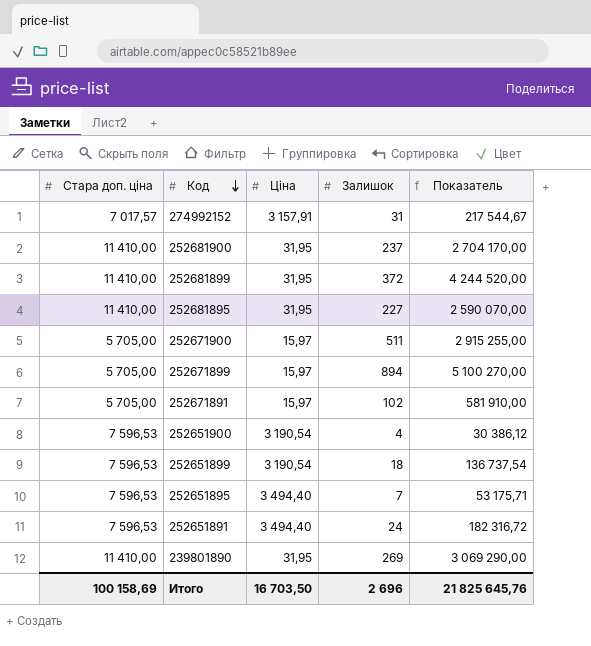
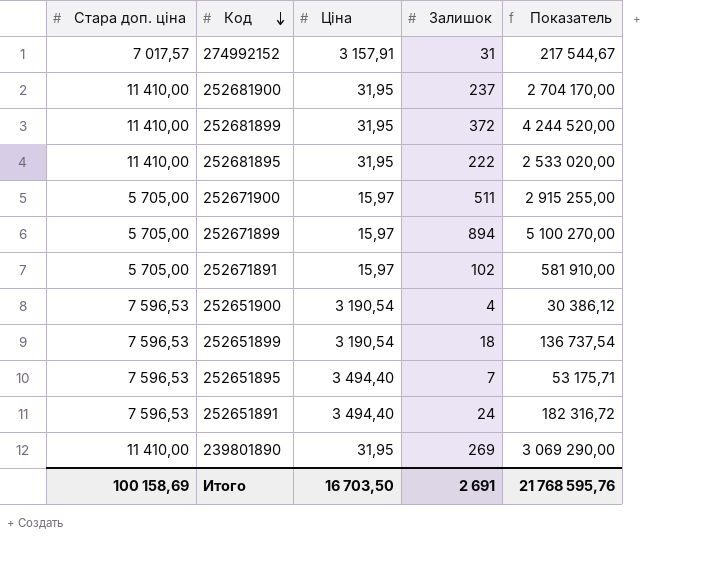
252681895 | Залишок: 227 -> 222
252681895 | Показатель: 2 590 070,00 -> 2 533 020,00
Итого | Залишок: 2 696 -> 2 691
Итого | Показатель: 21 825 645,76 -> 21 768 595,76

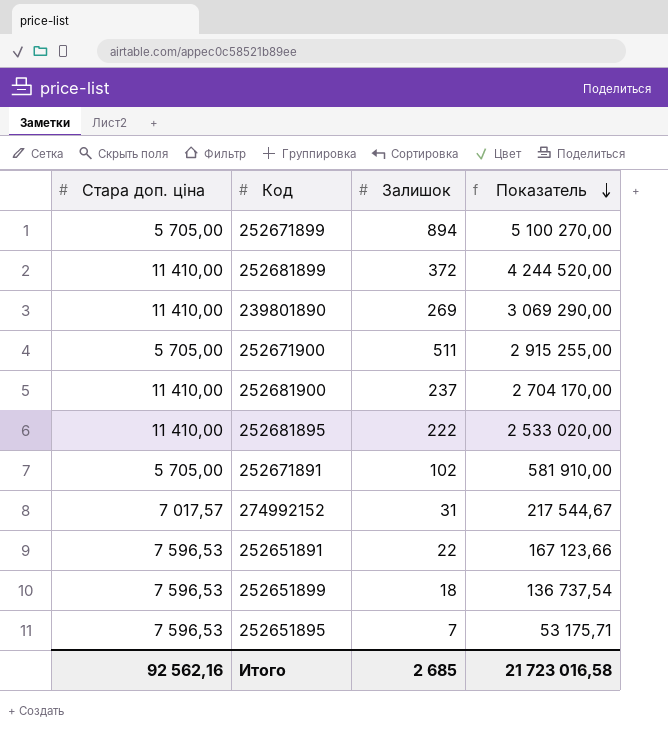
row order: Код descending -> Показатель descending
column Ціна | position: 3 -> none
row 252651900: 7 596,53 | 3 190,54 | 4 | 30 386,12 -> none
252651891 | Залишок: 24 -> 22
252651891 | Показатель: 182 316,72 -> 167 123,66
Итого | Стара доп. ціна: 100 158,69 -> 92 562,16
Итого | Залишок: 2 691 -> 2 685
Итого | Показатель: 21 768 595,76 -> 21 723 016,58

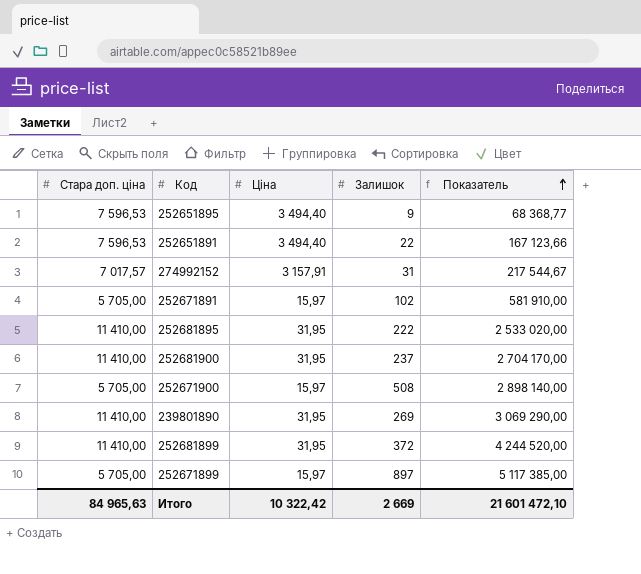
row order: Показатель descending -> Показатель ascending
column Ціна | position: none -> 3
row 252651899: 7 596,53 | 18 | 136 737,54 -> none
252651895 | Залишок: 7 -> 9
252651895 | Показатель: 53 175,71 -> 68 368,77
252671900 | Залишок: 511 -> 508
252671900 | Показатель: 2 915 255,00 -> 2 898 140,00
252671899 | Залишок: 894 -> 897
252671899 | Показатель: 5 100 270,00 -> 5 117 385,00
Итого | Стара доп. ціна: 92 562,16 -> 84 965,63
Итого | Залишок: 2 685 -> 2 669
Итого | Показатель: 21 723 016,58 -> 21 601 472,10

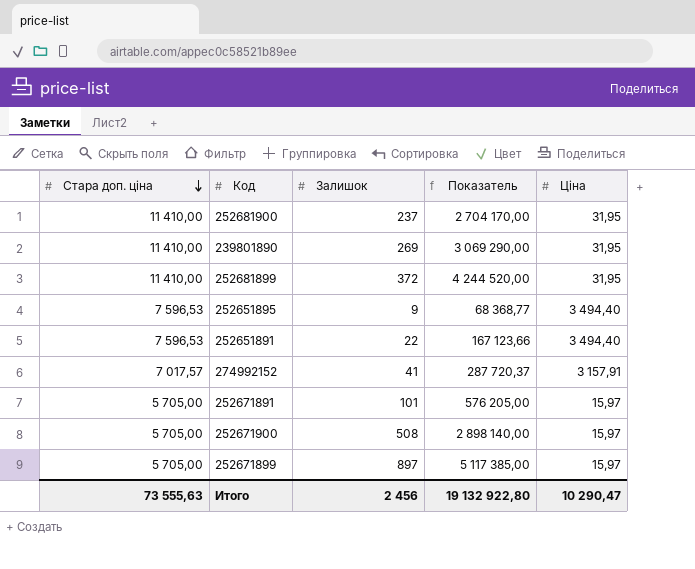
row order: Показатель ascending -> Стара доп. ціна descending
column Ціна | position: 3 -> 5
row 252681895: 11 410,00 | 31,95 | 222 | 2 533 020,00 -> none
274992152 | Залишок: 31 -> 41
274992152 | Показатель: 217 544,67 -> 287 720,37
252671891 | Залишок: 102 -> 101
252671891 | Показатель: 581 910,00 -> 576 205,00
Итого | Стара доп. ціна: 84 965,63 -> 73 555,63
Итого | Залишок: 2 669 -> 2 456
Итого | Показатель: 21 601 472,10 -> 19 132 922,80
Итого | Ціна: 10 322,42 -> 10 290,47

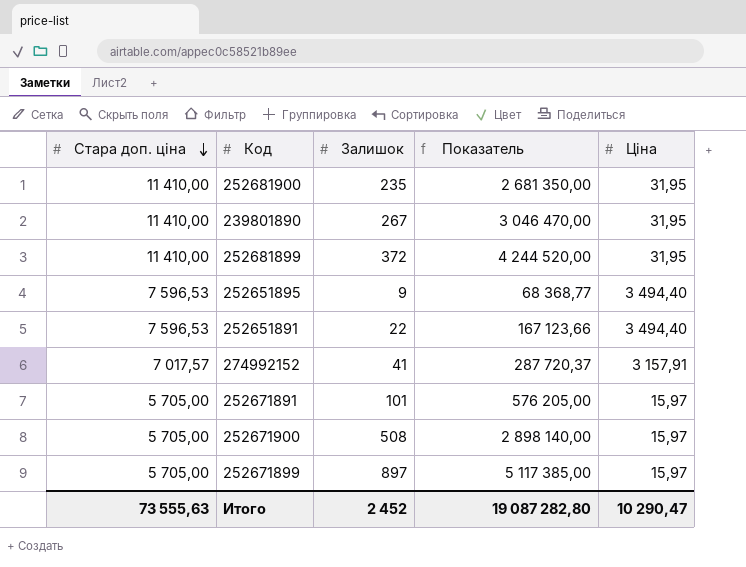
252681900 | Залишок: 237 -> 235
252681900 | Показатель: 2 704 170,00 -> 2 681 350,00
239801890 | Залишок: 269 -> 267
239801890 | Показатель: 3 069 290,00 -> 3 046 470,00
Итого | Залишок: 2 456 -> 2 452
Итого | Показатель: 19 132 922,80 -> 19 087 282,80

